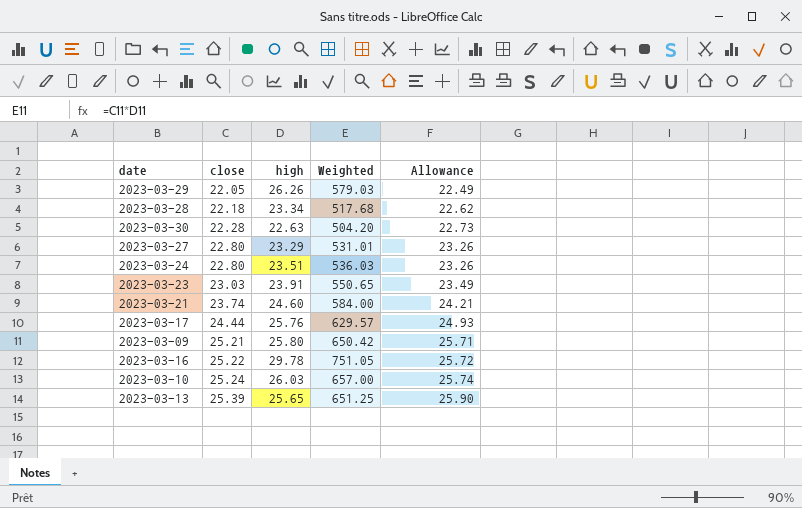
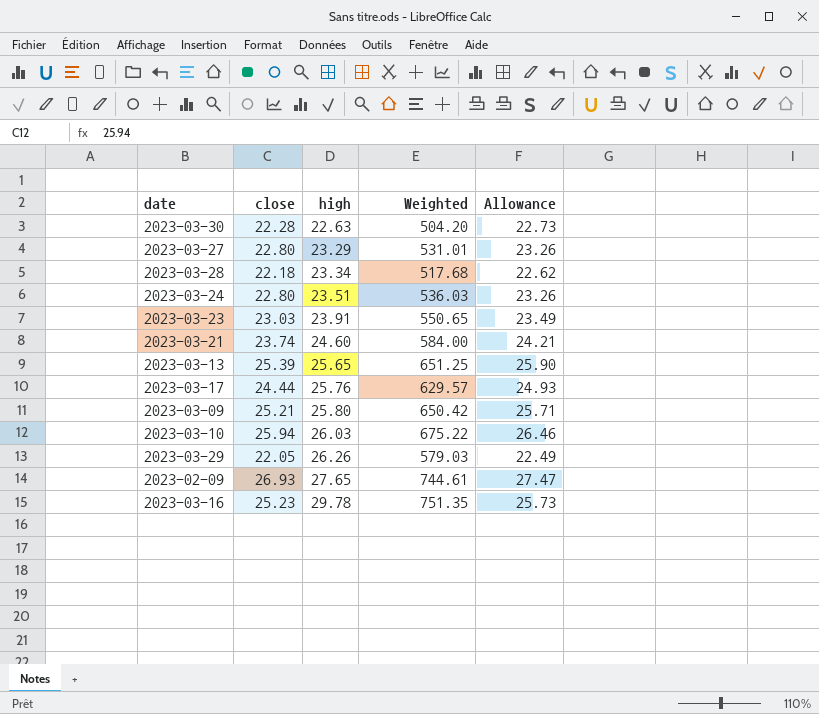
row order: close ascending -> high ascending
2023-03-10 | close: 25.24 -> 25.94
2023-03-10 | Weighted: 657.00 -> 675.22
2023-03-10 | Allowance: 25.74 -> 26.46
row 2023-02-09: none -> 26.93 | 27.65 | 744.61 | 27.47
2023-03-16 | close: 25.22 -> 25.23
2023-03-16 | Weighted: 751.05 -> 751.35
2023-03-16 | Allowance: 25.72 -> 25.73

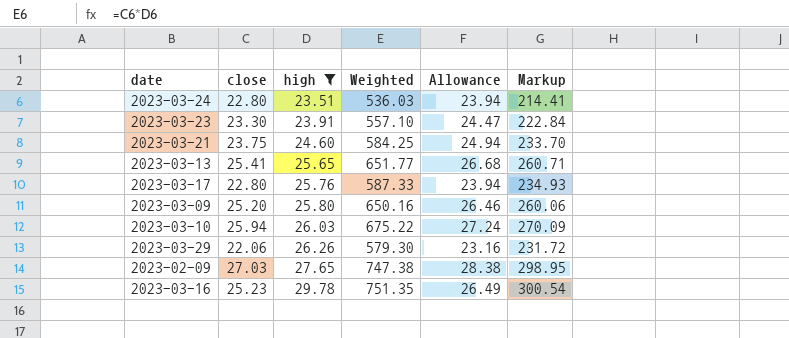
filter: none -> high >= 23.51
column Allowance | formula: [close] * 1.02 -> [close] * 1.05
column Markup | formula: none -> [Weighted] * 0.4
2023-03-23 | close: 23.03 -> 23.30
2023-03-23 | Weighted: 550.65 -> 557.10
2023-03-21 | close: 23.74 -> 23.75
2023-03-21 | Weighted: 584.00 -> 584.25
2023-03-13 | close: 25.39 -> 25.41
2023-03-13 | Weighted: 651.25 -> 651.77
2023-03-17 | close: 24.44 -> 22.80
2023-03-17 | Weighted: 629.57 -> 587.33
2023-03-09 | close: 25.21 -> 25.20
2023-03-09 | Weighted: 650.42 -> 650.16
2023-03-29 | close: 22.05 -> 22.06
2023-03-29 | Weighted: 579.03 -> 579.30
2023-02-09 | close: 26.93 -> 27.03
2023-02-09 | Weighted: 744.61 -> 747.38

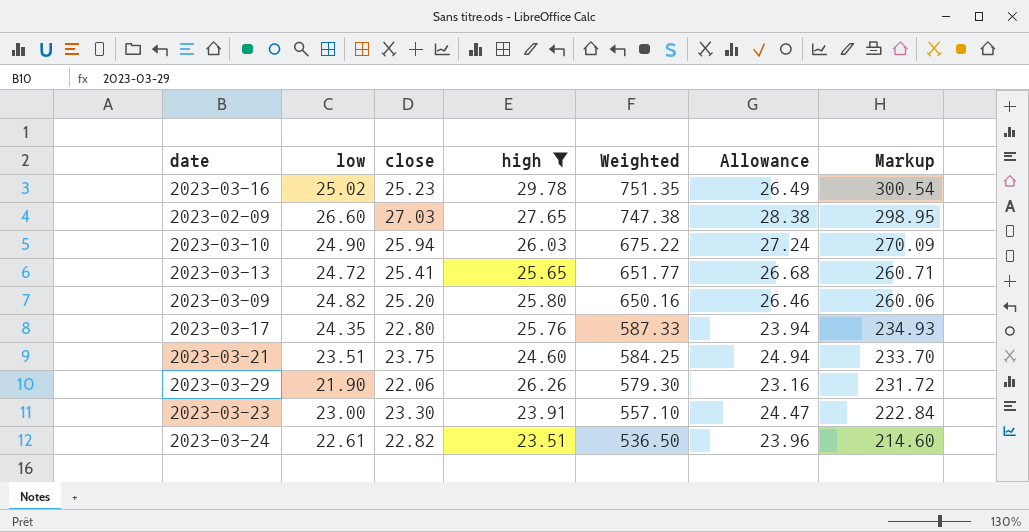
row order: high ascending -> Weighted descending
column low | position: none -> 2
2023-03-24 | close: 22.80 -> 22.82
2023-03-24 | Weighted: 536.03 -> 536.50
2023-03-24 | Allowance: 23.94 -> 23.96
2023-03-24 | Markup: 214.41 -> 214.60

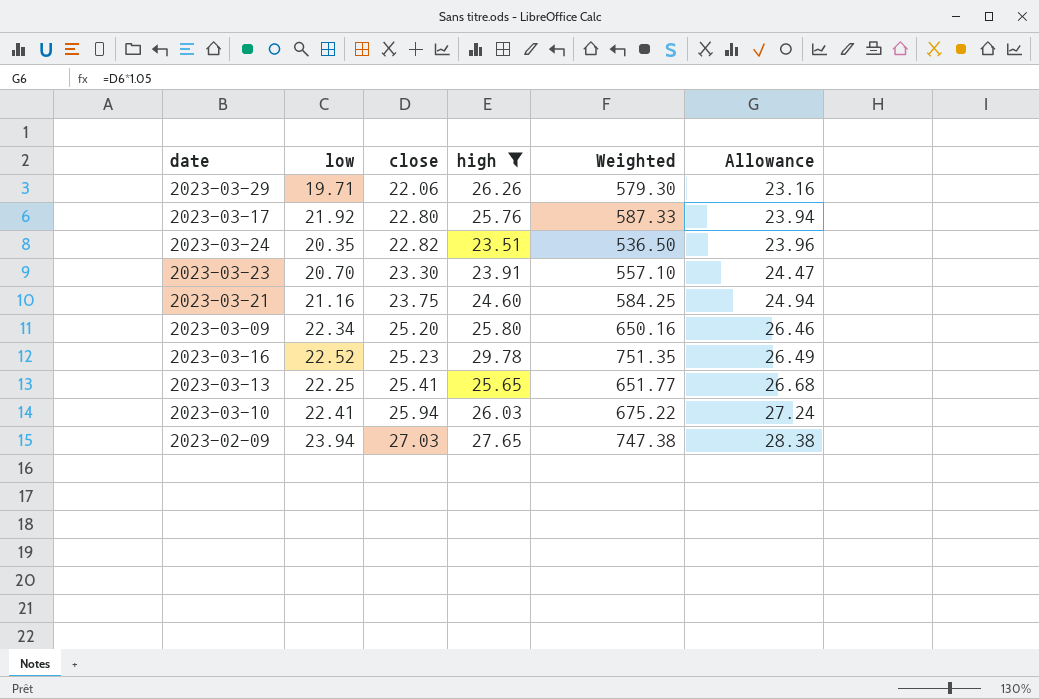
row order: Weighted descending -> close ascending
column Markup | formula: [Weighted] * 0.4 -> none
2023-03-29 | low: 21.90 -> 19.71
2023-03-17 | low: 24.35 -> 21.92
2023-03-24 | low: 22.61 -> 20.35
2023-03-23 | low: 23.00 -> 20.70
2023-03-21 | low: 23.51 -> 21.16
2023-03-09 | low: 24.82 -> 22.34
2023-03-16 | low: 25.02 -> 22.52
2023-03-13 | low: 24.72 -> 22.25
2023-03-10 | low: 24.90 -> 22.41
2023-02-09 | low: 26.60 -> 23.94

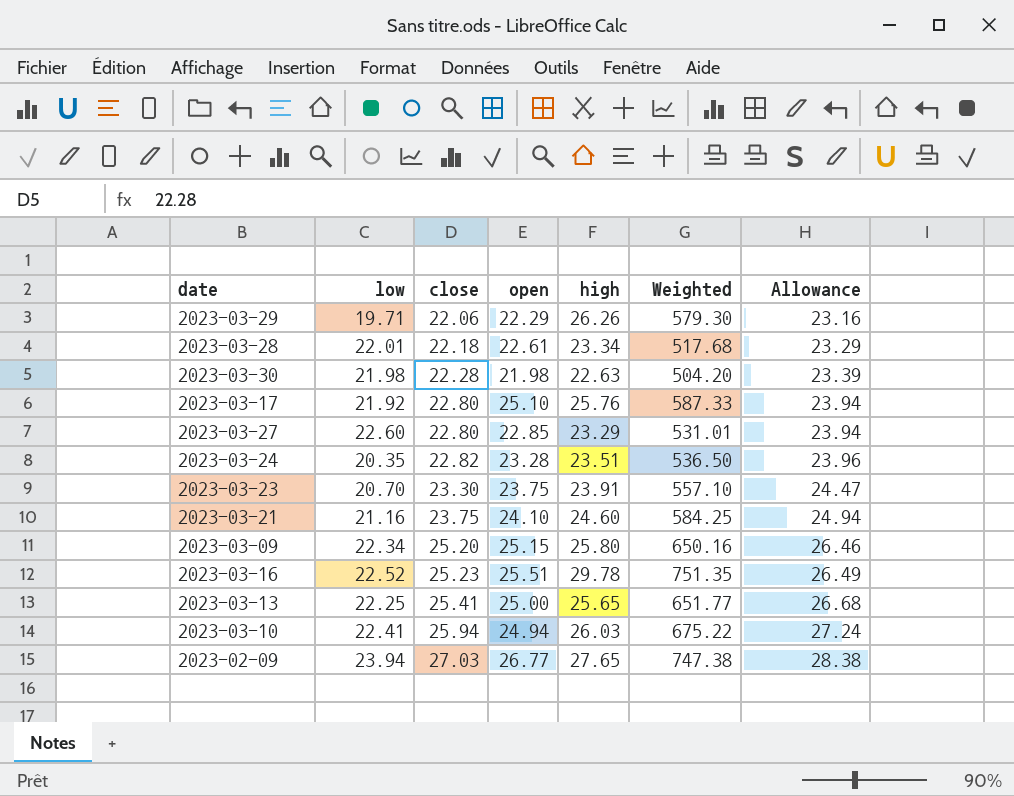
filter: high >= 23.51 -> none
column open | position: none -> 4

